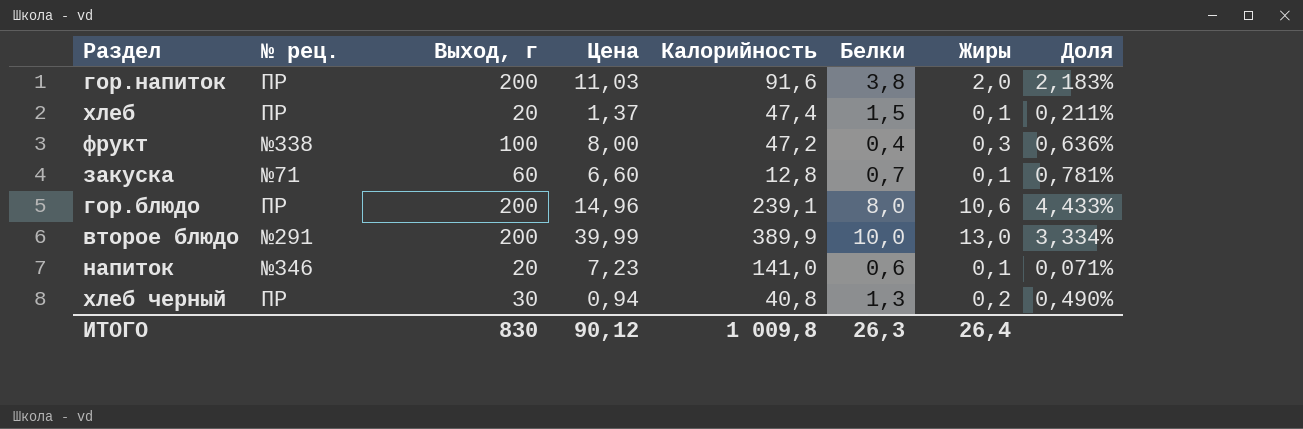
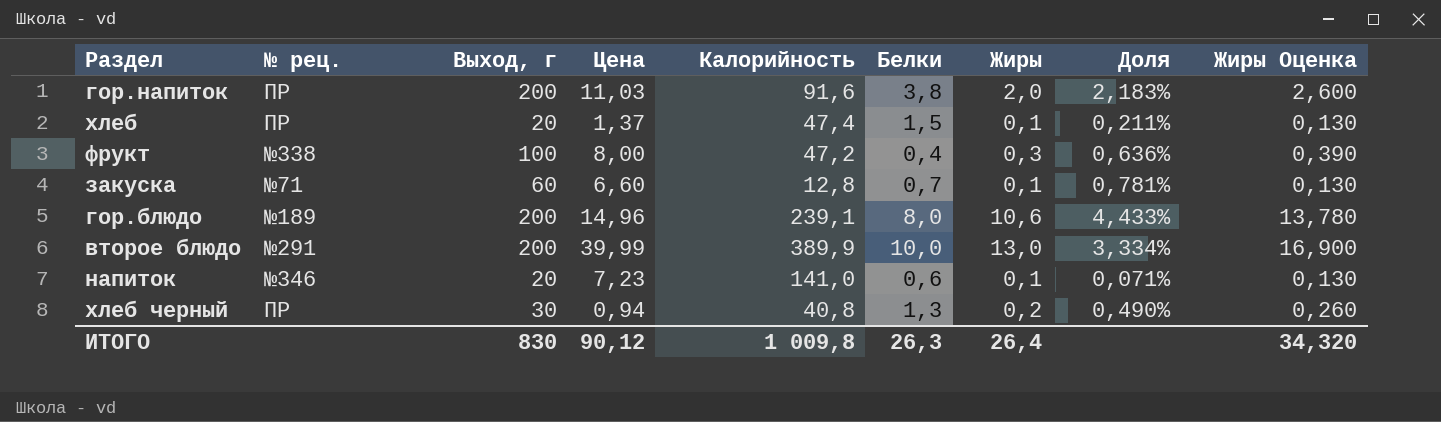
column Жиры Оценка | formula: none -> [Жиры] * 1,3
гор.блюдо | № рец.: ПР -> №189

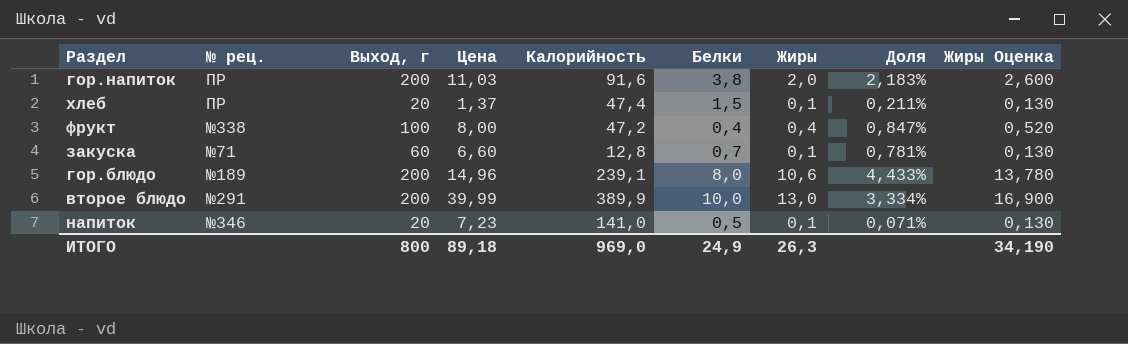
row хлеб черный: ПР | 30 | 0,94 | 40,8 | 1,3 | 0,2 | 0,490% | 0,260 -> none
фрукт | Жиры: 0,3 -> 0,4
фрукт | Доля: 0,636% -> 0,847%
фрукт | Жиры Оценка: 0,390 -> 0,520
напиток | Белки: 0,6 -> 0,5
ИТОГО | Выход, г: 830 -> 800
ИТОГО | Цена: 90,12 -> 89,18
ИТОГО | Калорийность: 1 009,8 -> 969,0
ИТОГО | Белки: 26,3 -> 24,9
ИТОГО | Жиры: 26,4 -> 26,3
ИТОГО | Жиры Оценка: 34,320 -> 34,190

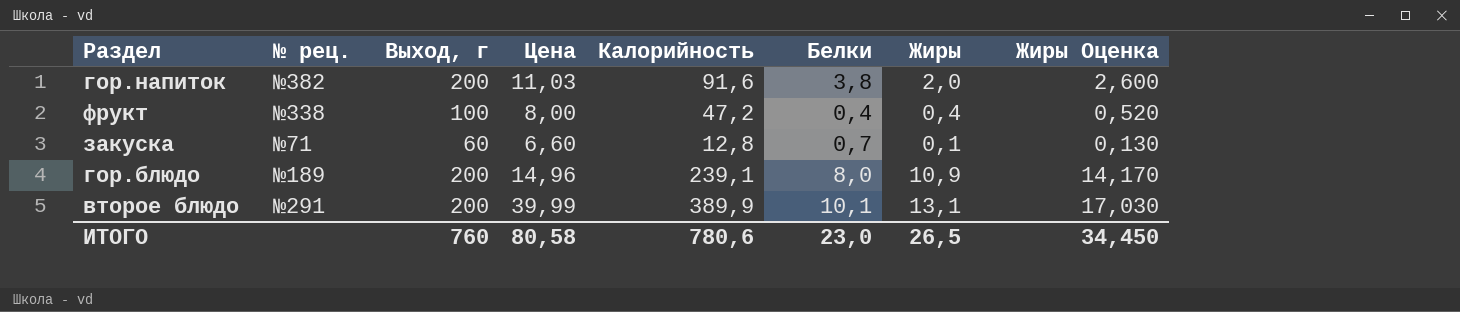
column Доля | formula: [Жиры] / [Калорийность] -> none
row хлеб: ПР | 20 | 1,37 | 47,4 | 1,5 | 0,1 | 0,211% | 0,130 -> none
row напиток: №346 | 20 | 7,23 | 141,0 | 0,5 | 0,1 | 0,071% | 0,130 -> none
гор.напиток | № рец.: ПР -> №382
гор.блюдо | Жиры: 10,6 -> 10,9
гор.блюдо | Жиры Оценка: 13,780 -> 14,170
второе блюдо | Белки: 10,0 -> 10,1
второе блюдо | Жиры: 13,0 -> 13,1
второе блюдо | Жиры Оценка: 16,900 -> 17,030
ИТОГО | Выход, г: 800 -> 760
ИТОГО | Цена: 89,18 -> 80,58
ИТОГО | Калорийность: 969,0 -> 780,6
ИТОГО | Белки: 24,9 -> 23,0
ИТОГО | Жиры: 26,3 -> 26,5
ИТОГО | Жиры Оценка: 34,190 -> 34,450

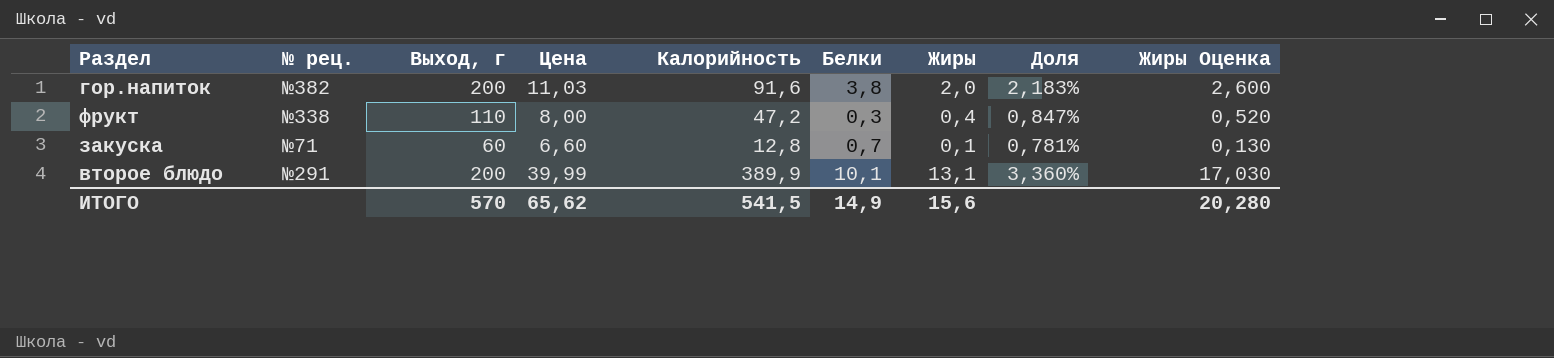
column Доля | formula: none -> [Жиры] / [Калорийность]
row гор.блюдо: №189 | 200 | 14,96 | 239,1 | 8,0 | 10,9 | 14,170 -> none
фрукт | Выход, г: 100 -> 110
фрукт | Белки: 0,4 -> 0,3
ИТОГО | Выход, г: 760 -> 570
ИТОГО | Цена: 80,58 -> 65,62
ИТОГО | Калорийность: 780,6 -> 541,5
ИТОГО | Белки: 23,0 -> 14,9
ИТОГО | Жиры: 26,5 -> 15,6
ИТОГО | Жиры Оценка: 34,450 -> 20,280

